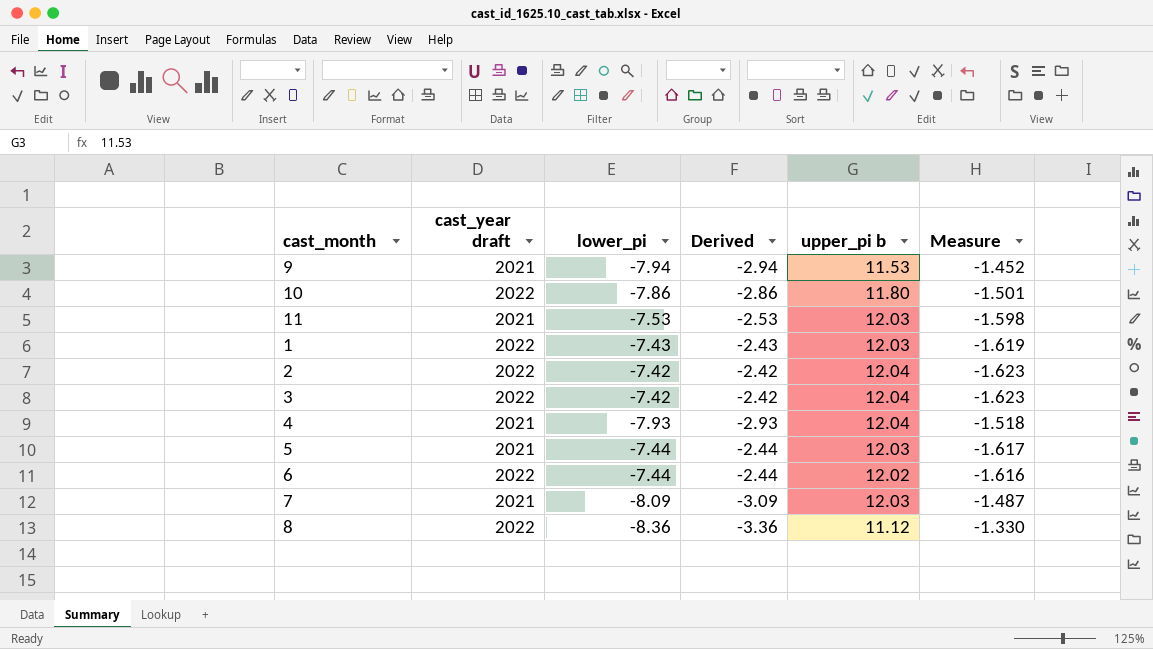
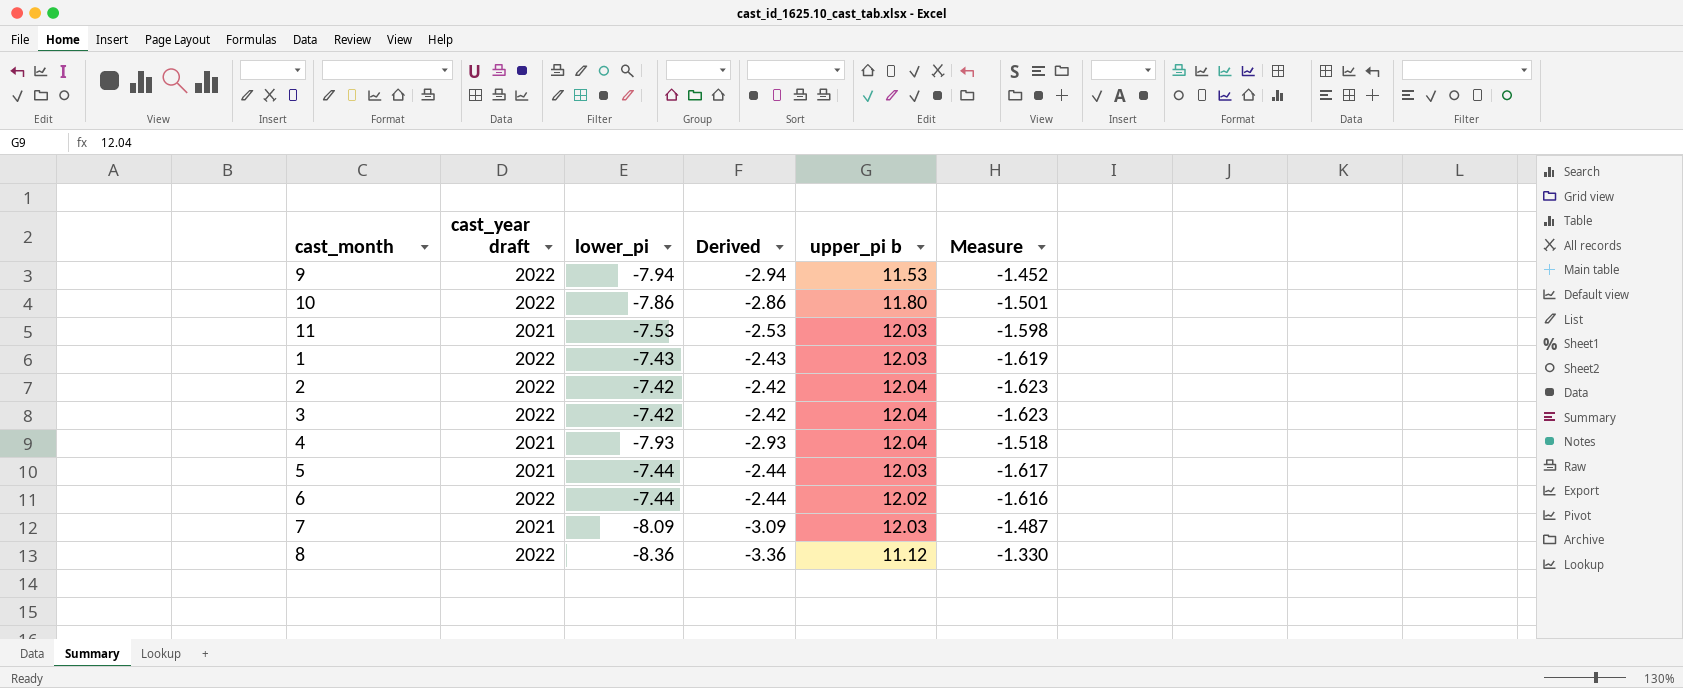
9 | cast_year draft: 2021 -> 2022

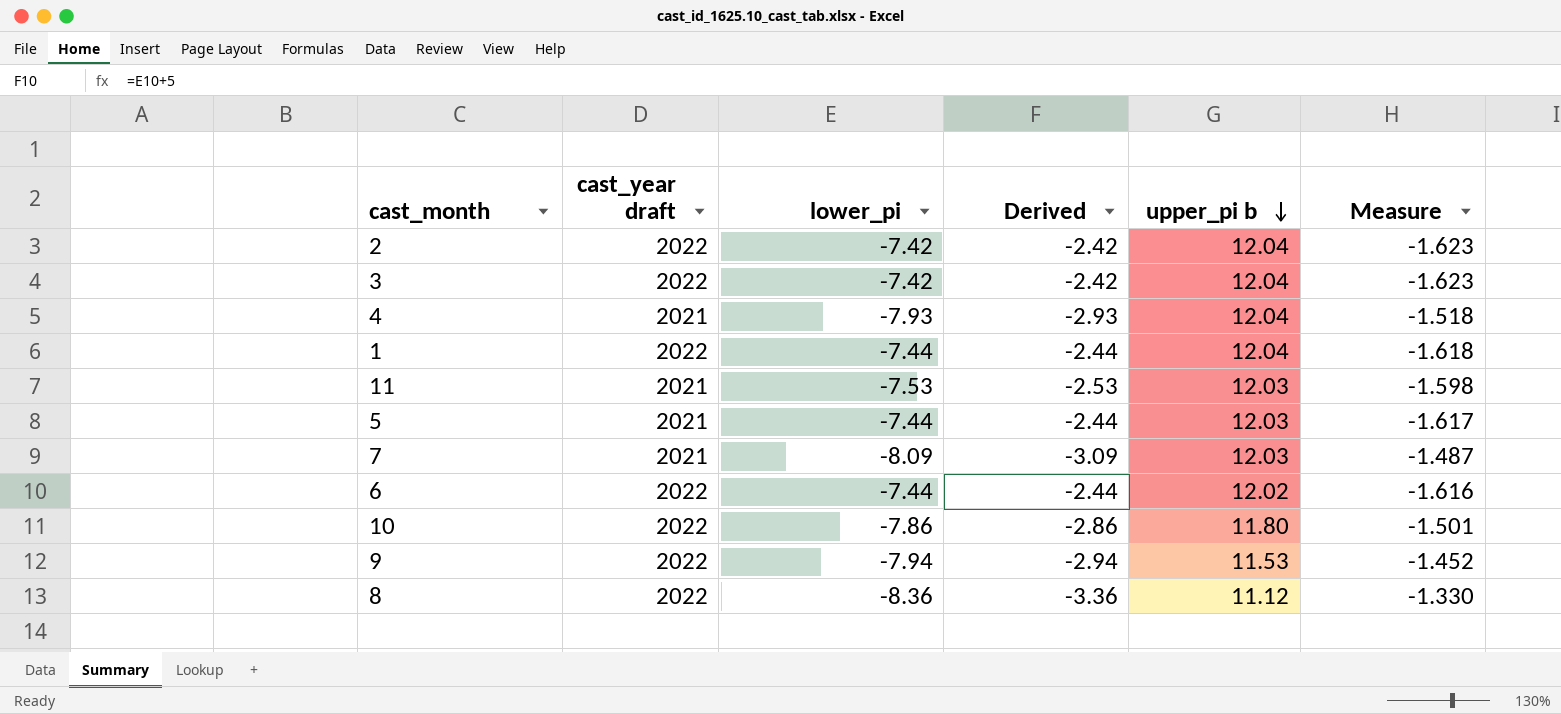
row order: none -> upper_pi b descending
1 | lower_pi: -7.43 -> -7.44
1 | Derived: -2.43 -> -2.44
1 | upper_pi b: 12.03 -> 12.04
1 | Measure: -1.619 -> -1.618

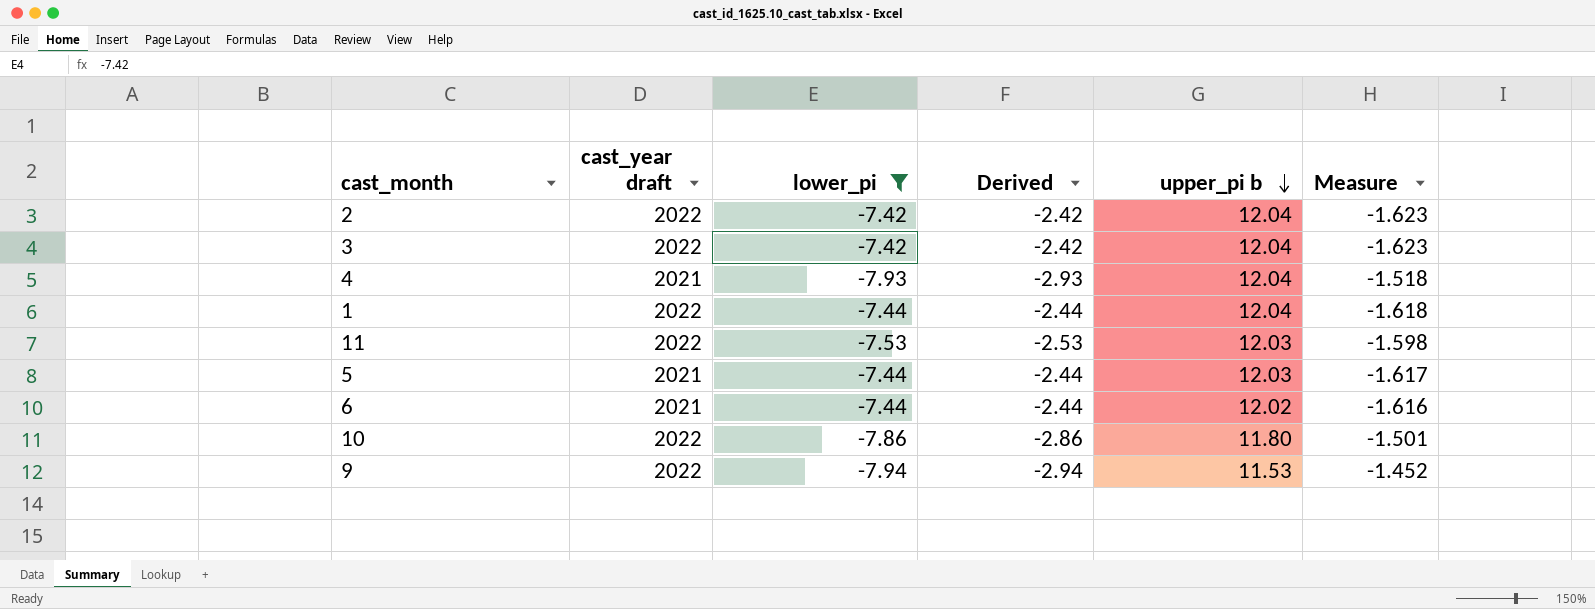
filter: none -> lower_pi >= -7.94
11 | cast_year draft: 2021 -> 2022
6 | cast_year draft: 2022 -> 2021

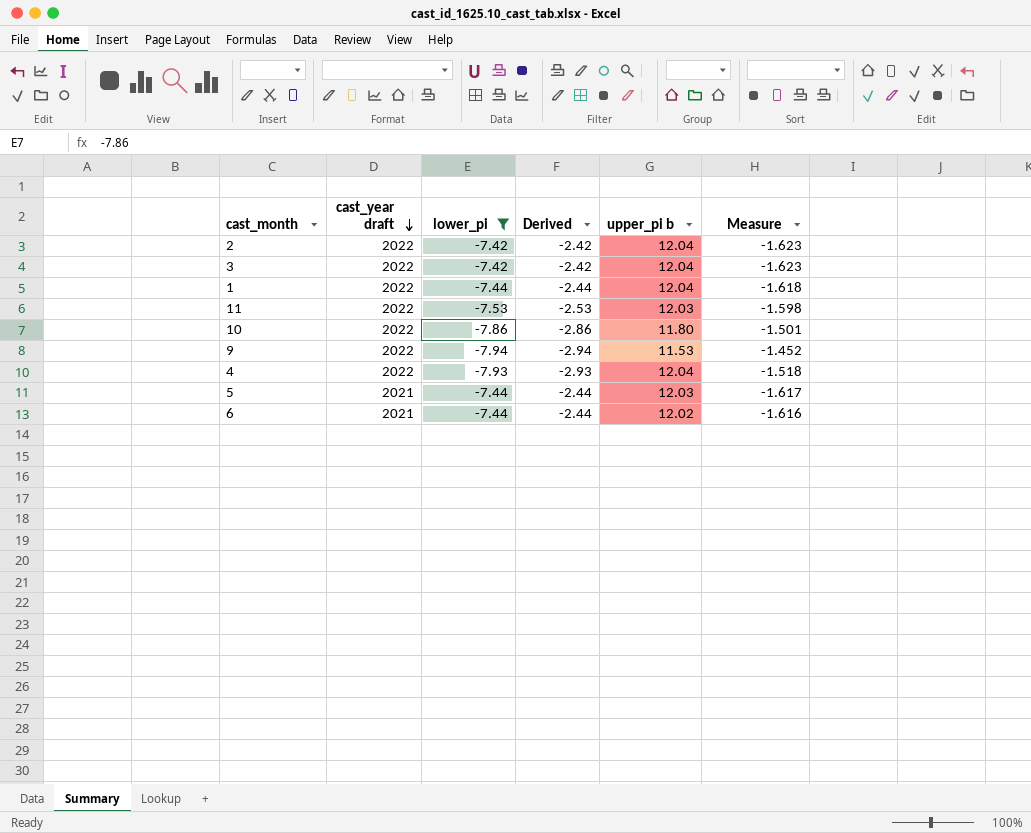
row order: upper_pi b descending -> cast_year draft descending
4 | cast_year draft: 2021 -> 2022

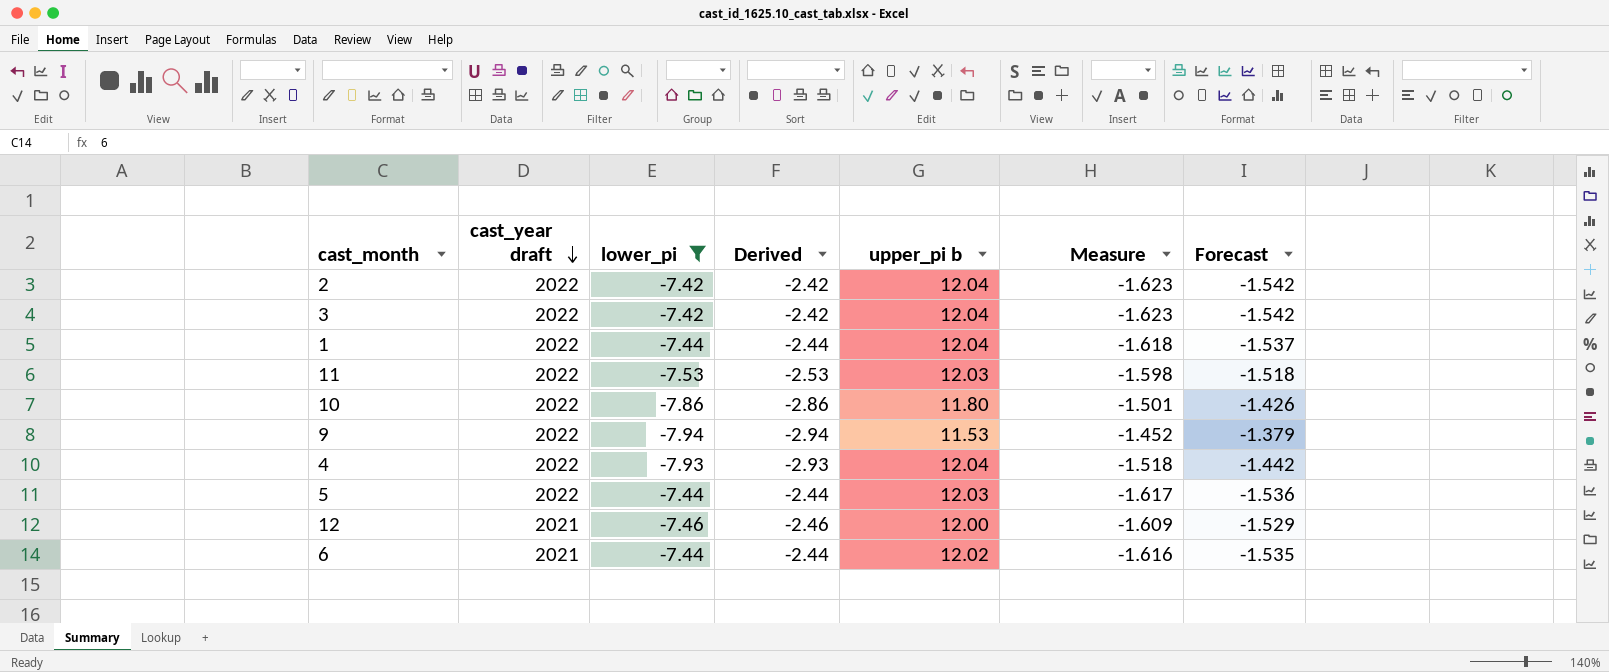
column Forecast | formula: none -> [Measure] * 0.95
5 | cast_year draft: 2021 -> 2022
row 12: none -> 2021 | -7.46 | -2.46 | 12.00 | -1.609 | -1.529

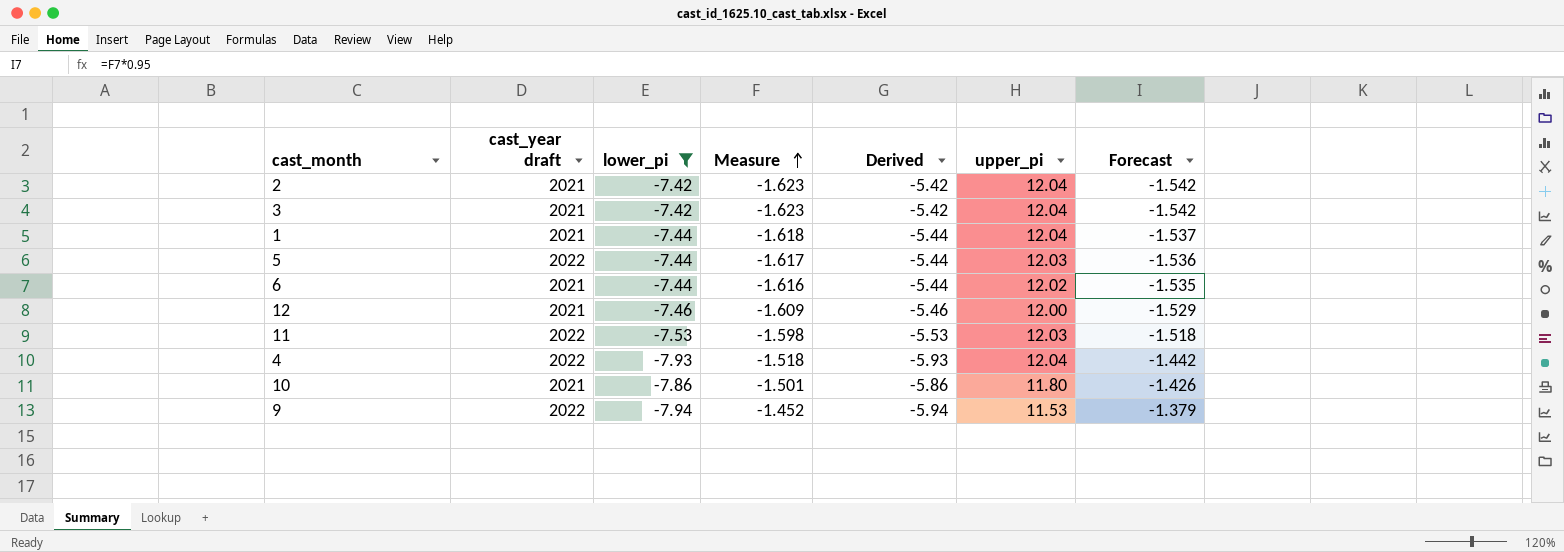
row order: cast_year draft descending -> Measure ascending
column Measure | position: 6 -> 4
column Derived | formula: [lower_pi] + 5 -> [lower_pi] + 2
column name: upper_pi b -> upper_pi
2 | cast_year draft: 2022 -> 2021
3 | cast_year draft: 2022 -> 2021
1 | cast_year draft: 2022 -> 2021
10 | cast_year draft: 2022 -> 2021

